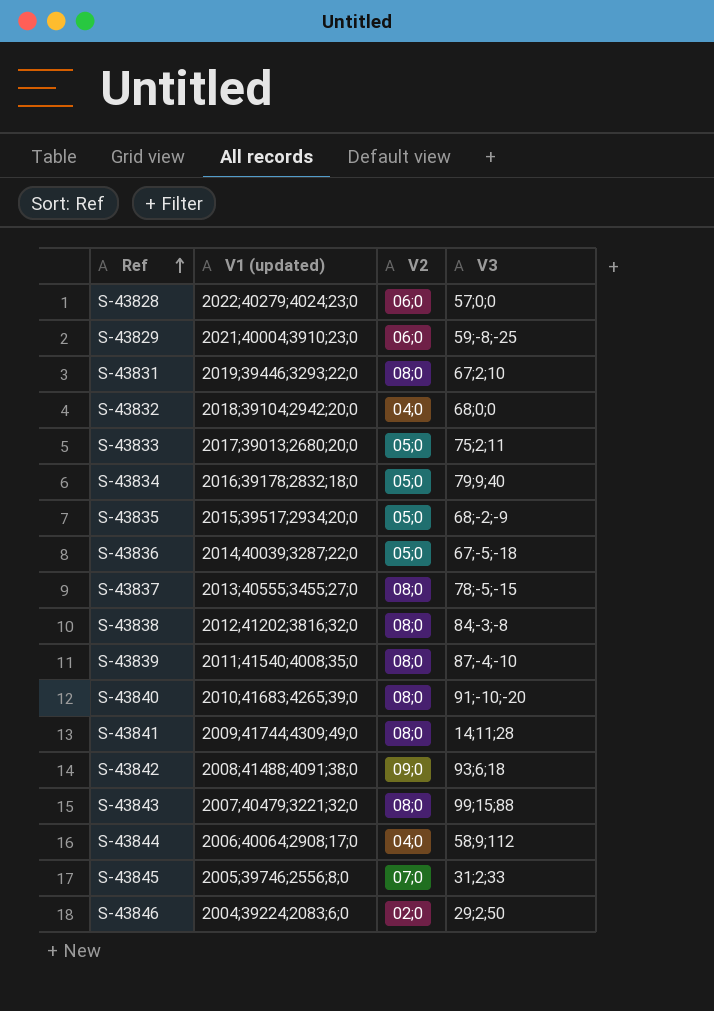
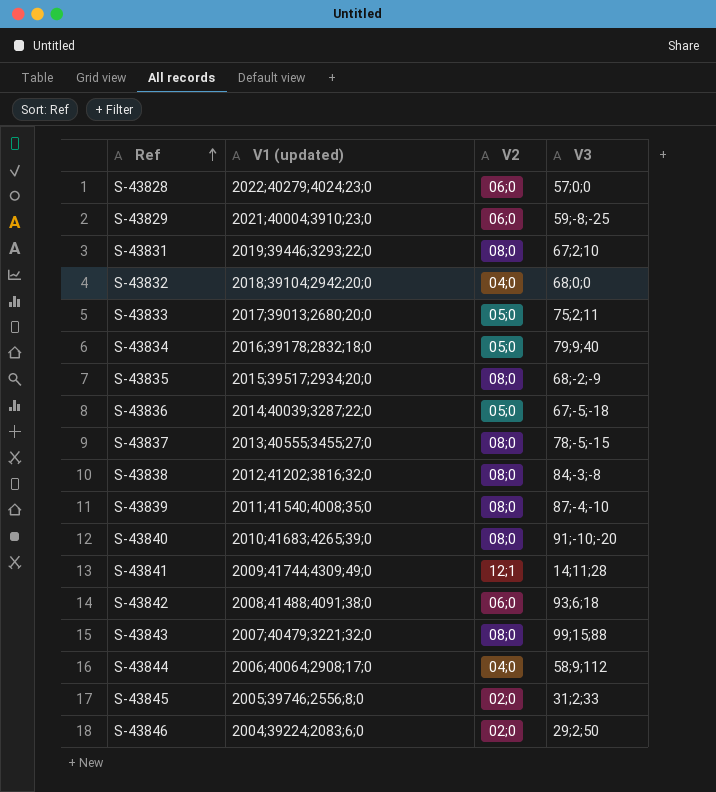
S-43835 | V2: 05;0 -> 08;0
S-43841 | V2: 08;0 -> 12;1
S-43842 | V2: 09;0 -> 06;0
S-43845 | V2: 07;0 -> 02;0

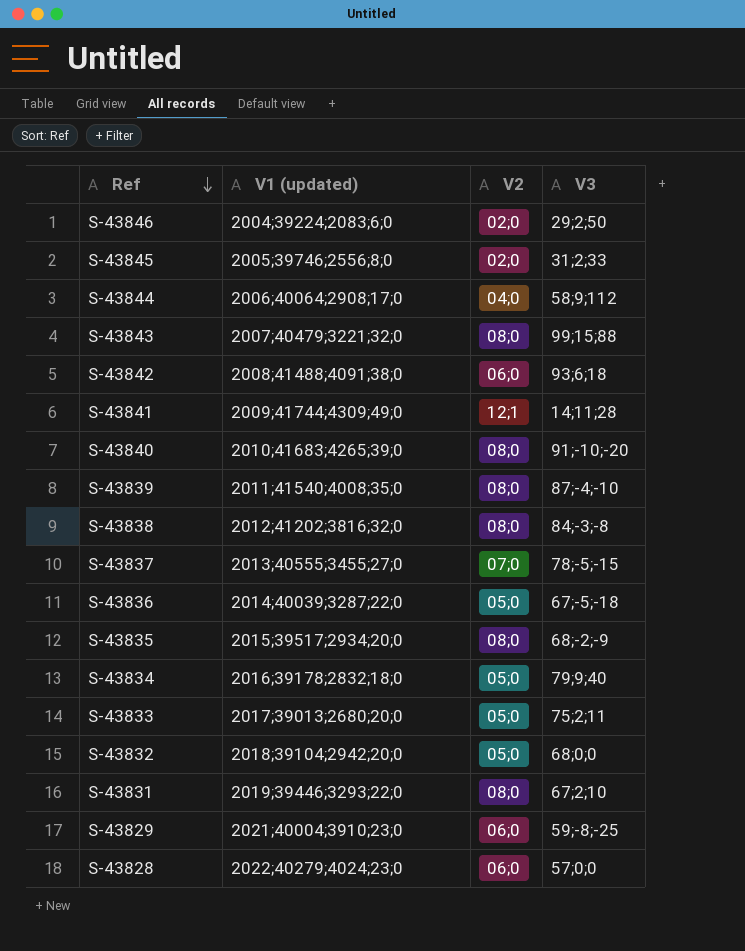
row order: Ref ascending -> Ref descending
S-43837 | V2: 08;0 -> 07;0
S-43832 | V2: 04;0 -> 05;0

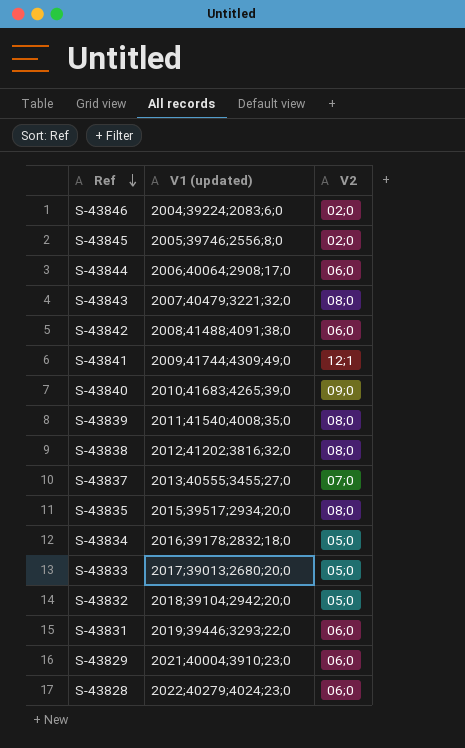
column V3 | position: 4 -> none
row S-43836: 2014;40039;3287;22;0 | 05;0 | 67;-5;-18 -> none
S-43844 | V2: 04;0 -> 06;0
S-43840 | V2: 08;0 -> 09;0
S-43831 | V2: 08;0 -> 06;0

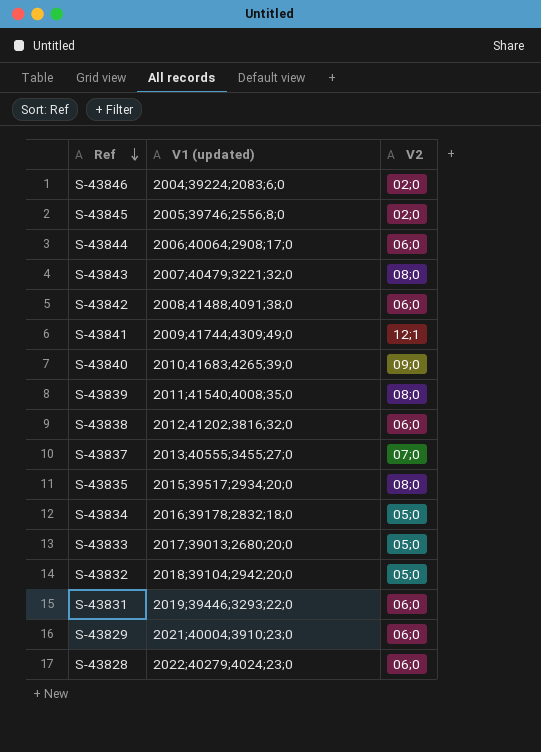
S-43838 | V2: 08;0 -> 06;0

